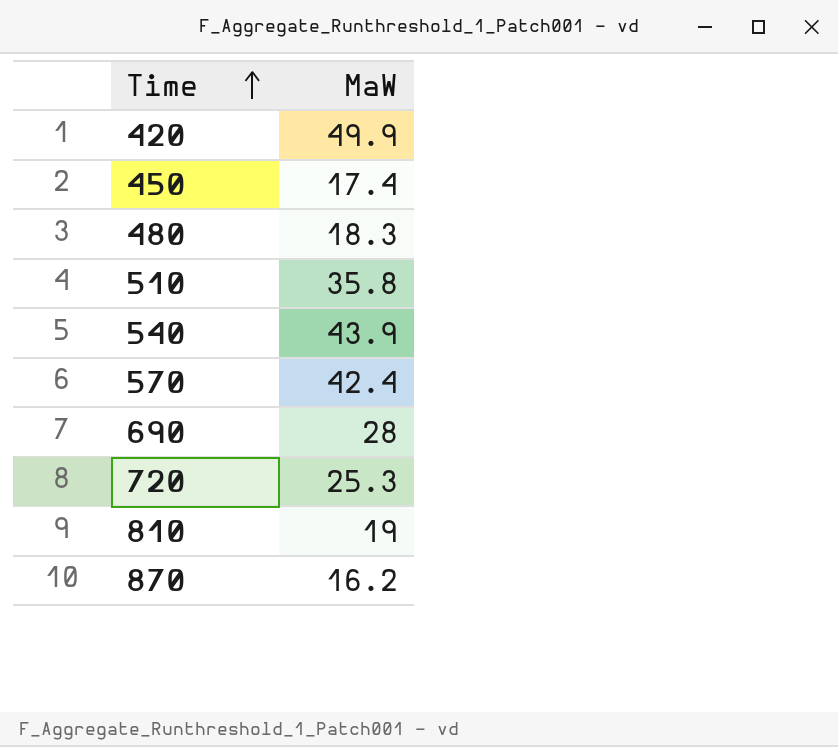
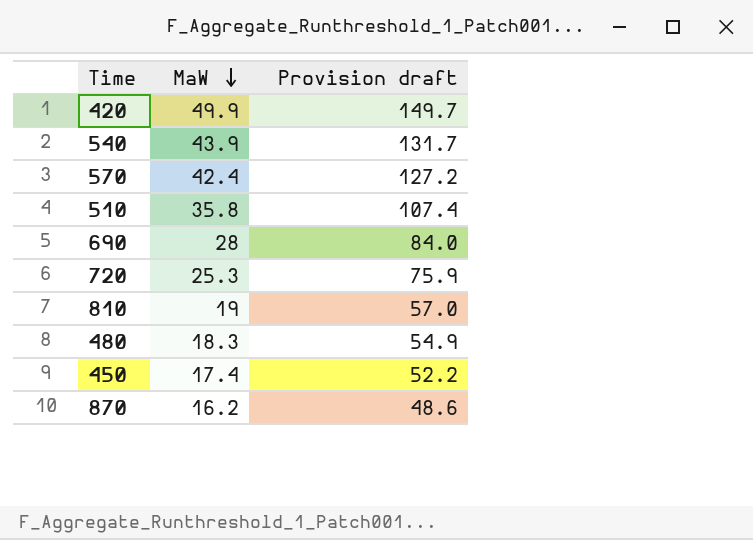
row order: Time ascending -> MaW descending
column Provision draft | formula: none -> [MaW] * 3

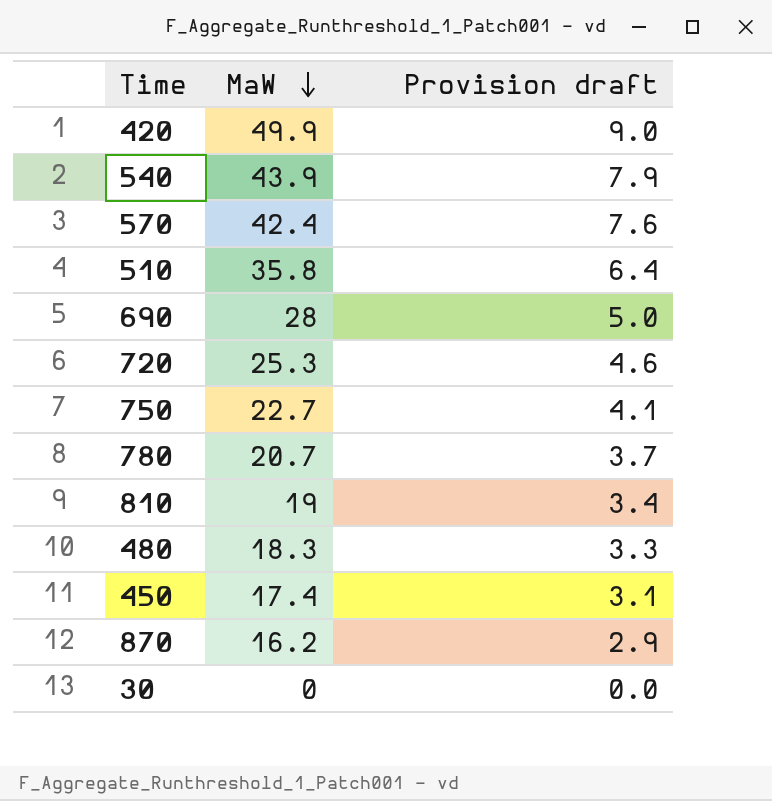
column Provision draft | formula: [MaW] * 3 -> [MaW] * 0.18
row 750: none -> 22.7 | 4.1
row 780: none -> 20.7 | 3.7
row 30: none -> 0 | 0.0

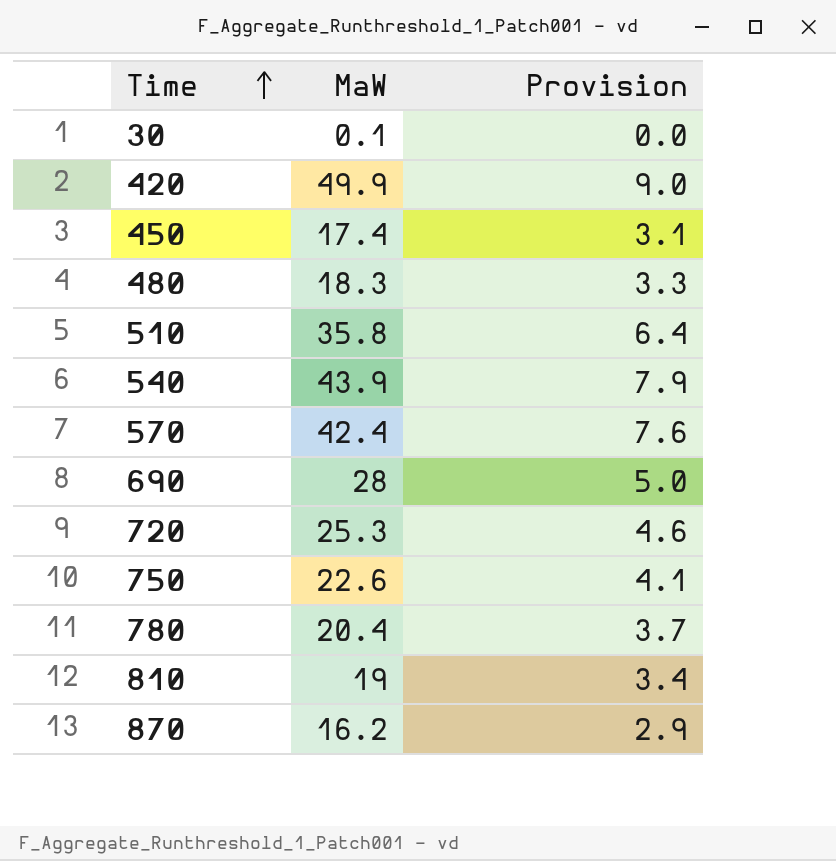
row order: MaW descending -> Time ascending
column name: Provision draft -> Provision
30 | MaW: 0 -> 0.1
750 | MaW: 22.7 -> 22.6
780 | MaW: 20.7 -> 20.4

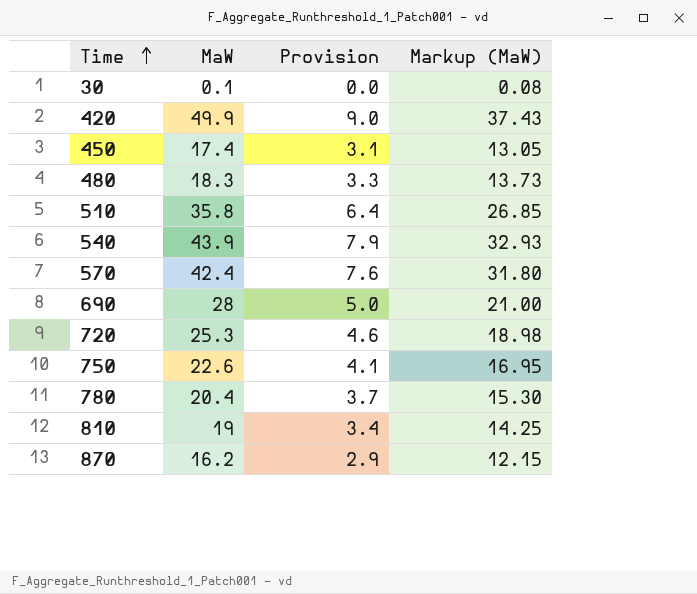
column Markup (MaW) | formula: none -> [MaW] * 0.75

